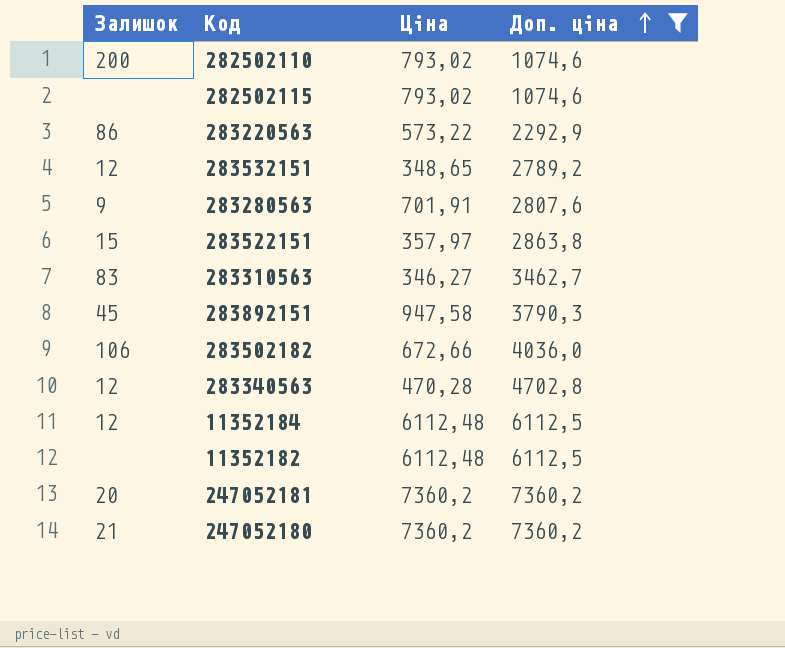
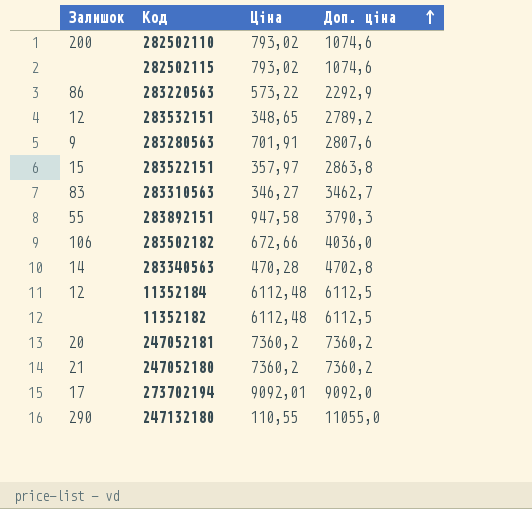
filter: Доп. ціна <= 7360,2 -> none
283892151 | Залишок: 45 -> 55
283340563 | Залишок: 12 -> 14

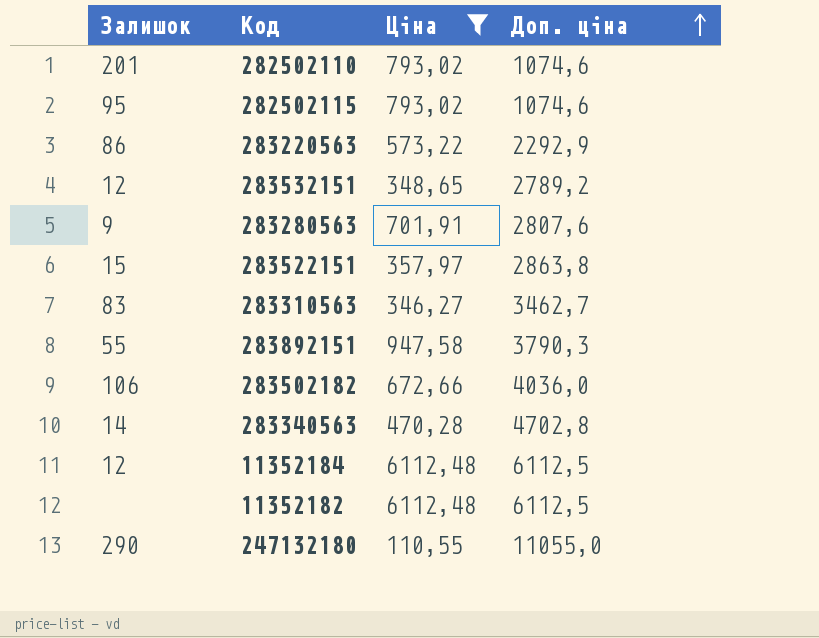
filter: none -> Ціна <= 6112,48
282502110 | Залишок: 200 -> 201
282502115 | Залишок: none -> 95

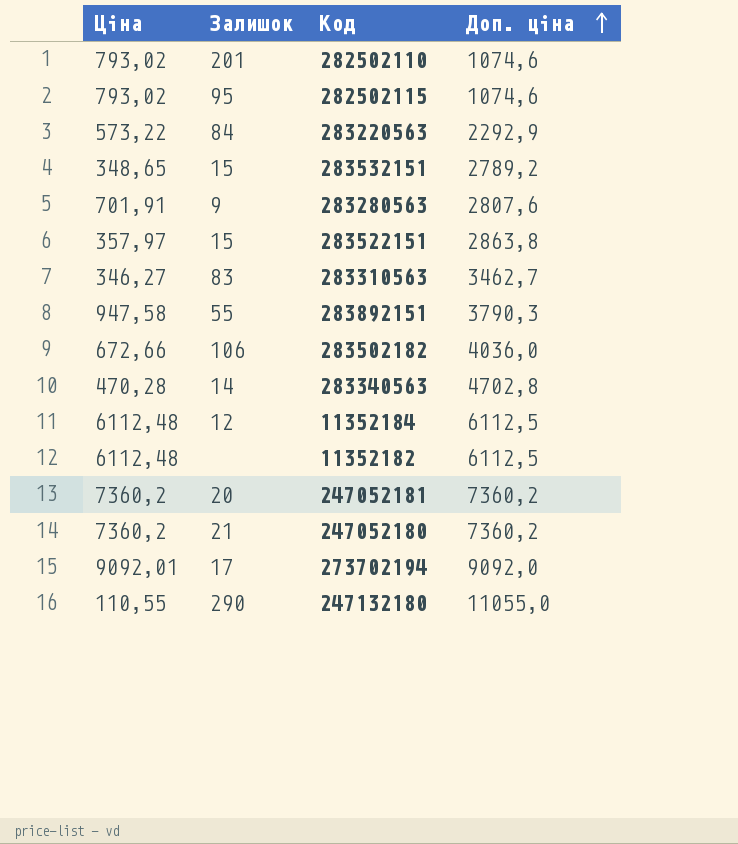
filter: Ціна <= 6112,48 -> none
column Ціна | position: 3 -> 1
283220563 | Залишок: 86 -> 84
283532151 | Залишок: 12 -> 15

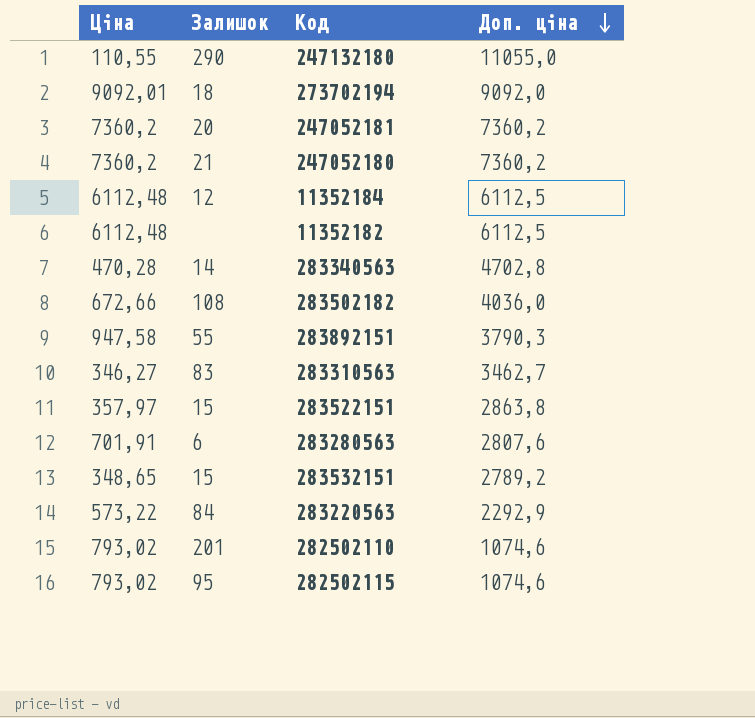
row order: Доп. ціна ascending -> Доп. ціна descending
273702194 | Залишок: 17 -> 18
283502182 | Залишок: 106 -> 108
283280563 | Залишок: 9 -> 6

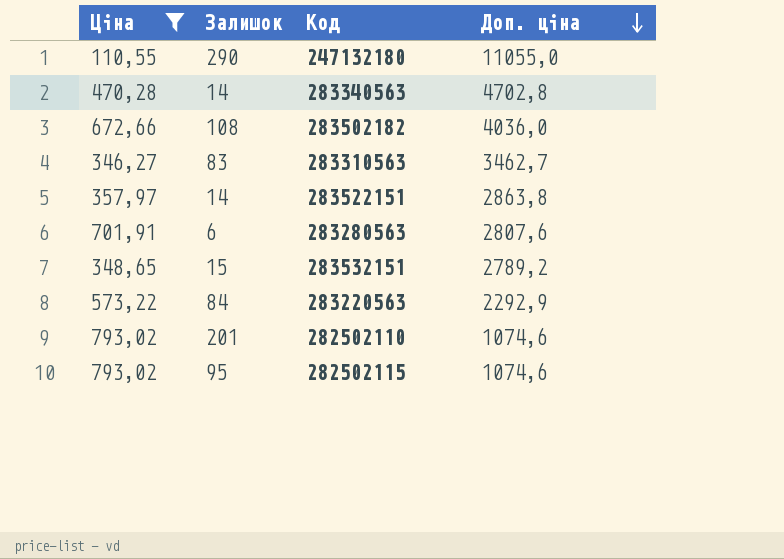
filter: none -> Ціна <= 793,02
283522151 | Залишок: 15 -> 14

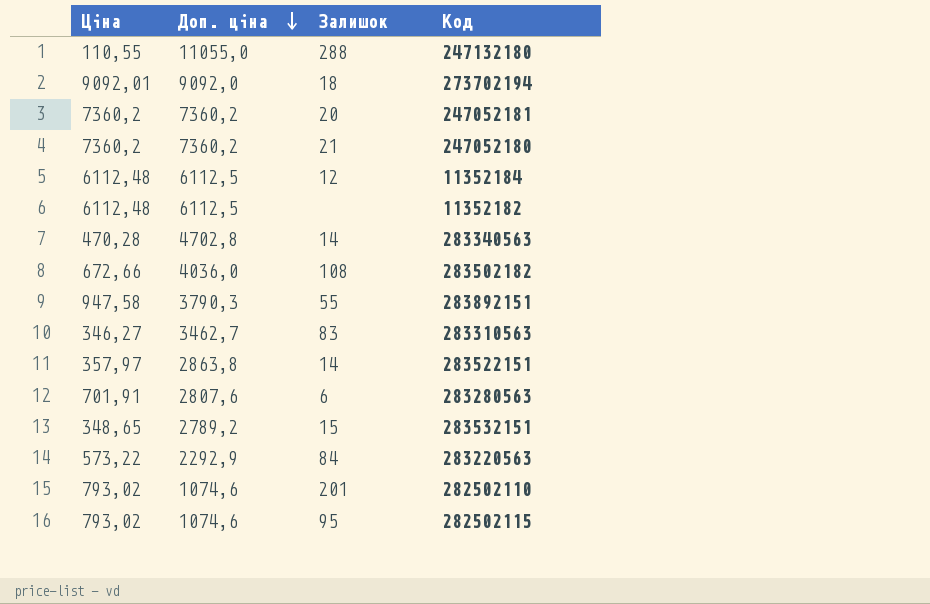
filter: Ціна <= 793,02 -> none
column Доп. ціна | position: 4 -> 2
247132180 | Залишок: 290 -> 288

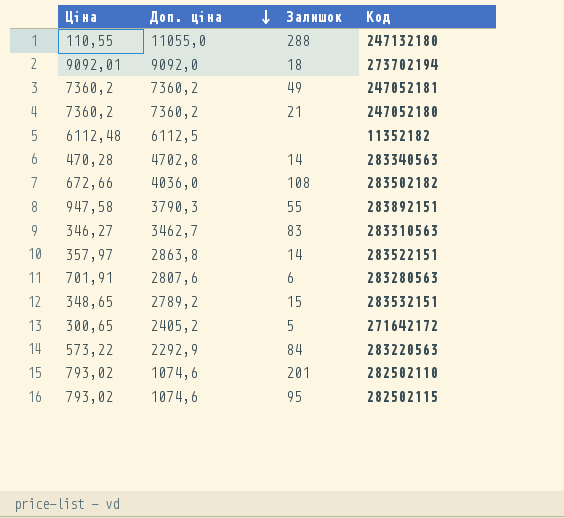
row 11352184: 6112,48 | 6112,5 | 12 -> none
247052181 | Залишок: 20 -> 49
row 271642172: none -> 300,65 | 2405,2 | 5

